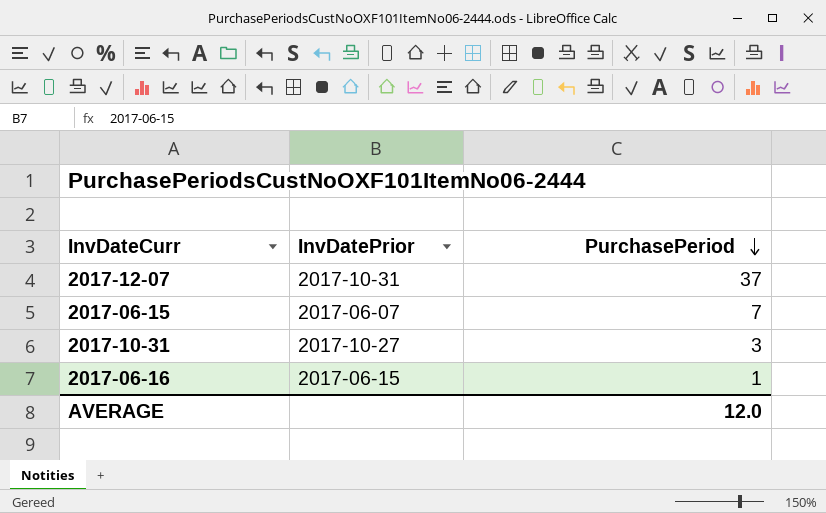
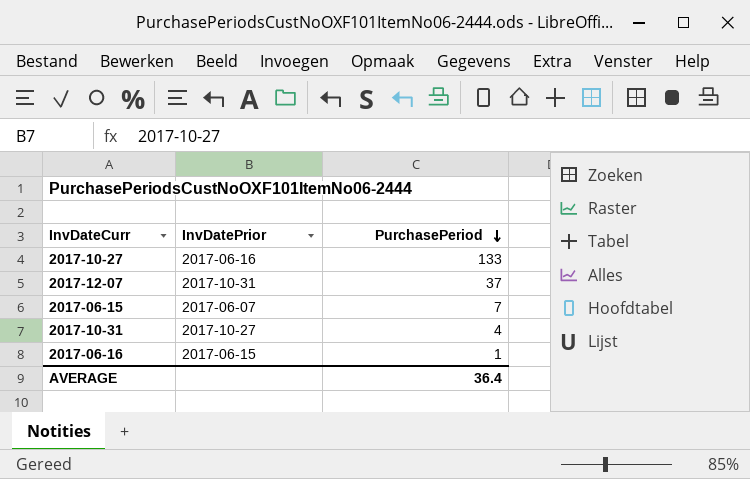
row 2017-10-27: none -> 2017-06-16 | 133
2017-10-31 | PurchasePeriod: 3 -> 4
AVERAGE | PurchasePeriod: 12.0 -> 36.4

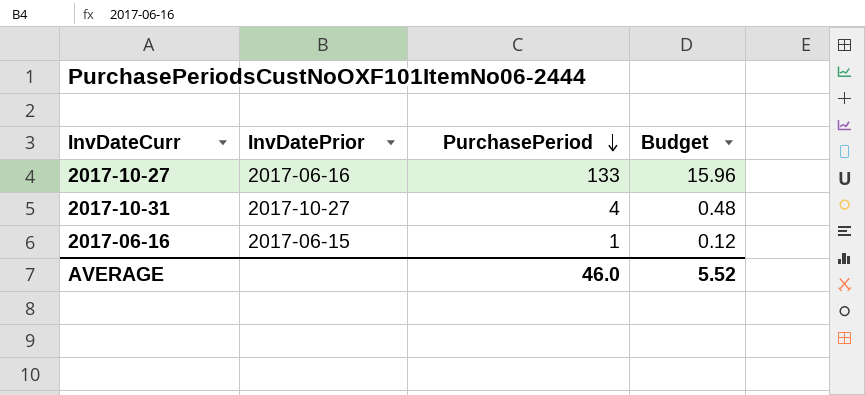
column Budget | formula: none -> [PurchasePeriod] * 0.12
row 2017-12-07: 2017-10-31 | 37 -> none
row 2017-06-15: 2017-06-07 | 7 -> none
AVERAGE | PurchasePeriod: 36.4 -> 46.0

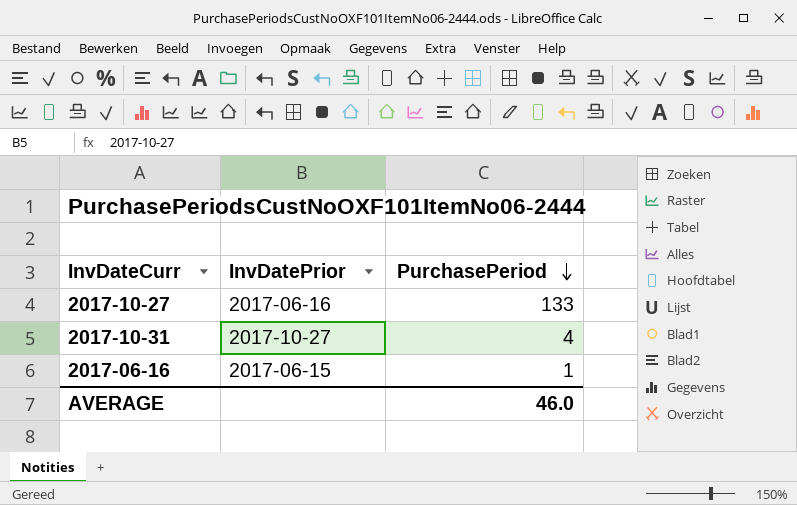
column Budget | formula: [PurchasePeriod] * 0.12 -> none

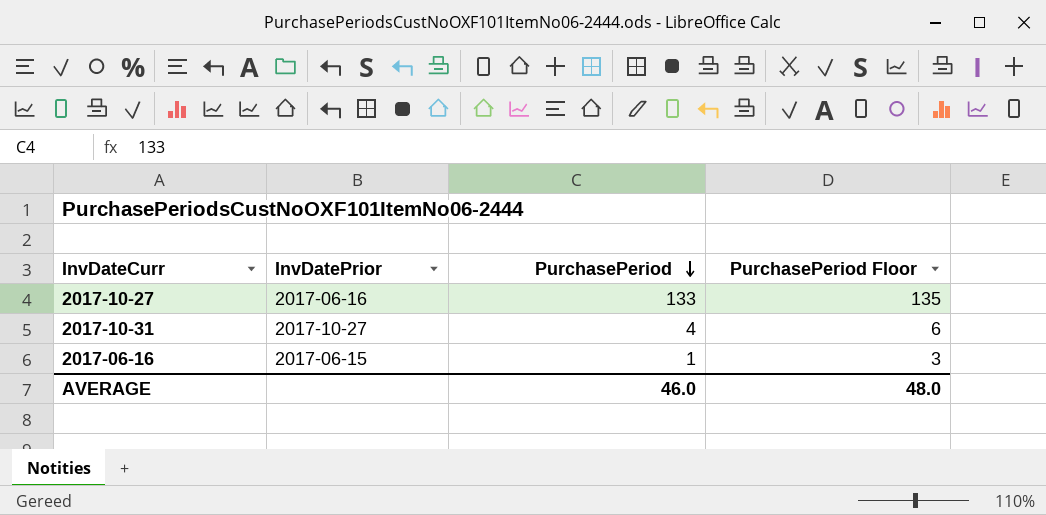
column PurchasePeriod Floor | formula: none -> [PurchasePeriod] + 2

